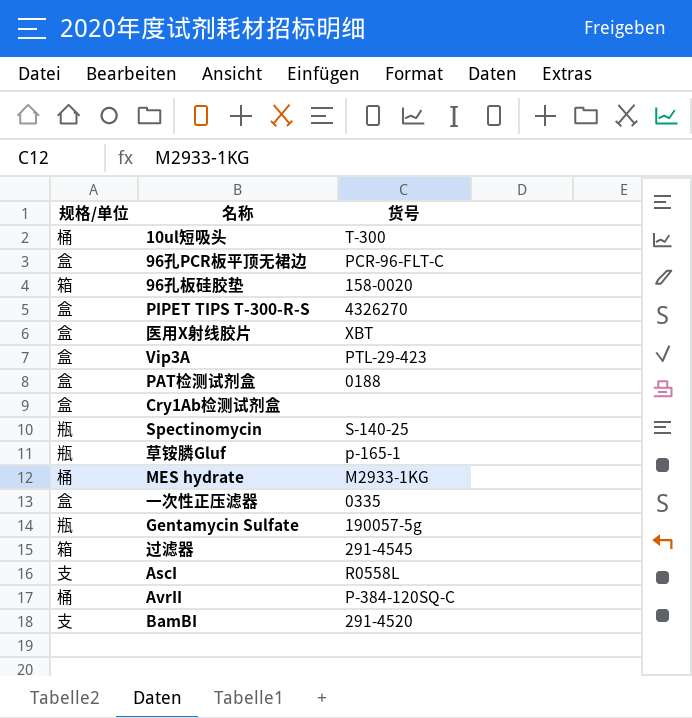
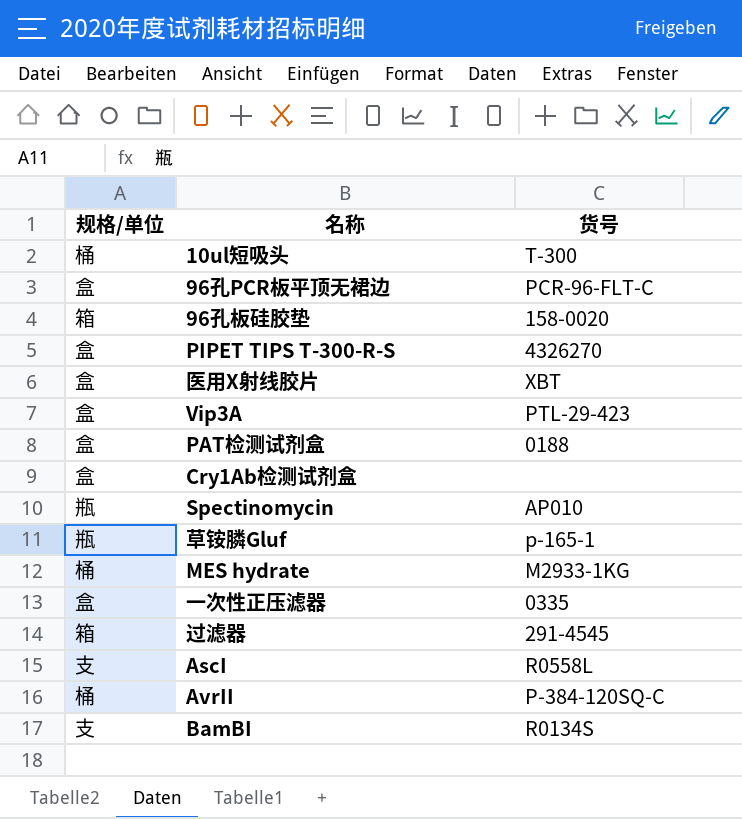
row Gentamycin Sulfate: 瓶 | 190057-5g -> none
Spectinomycin | 货号: S-140-25 -> AP010
BamBI | 货号: 291-4520 -> R0134S

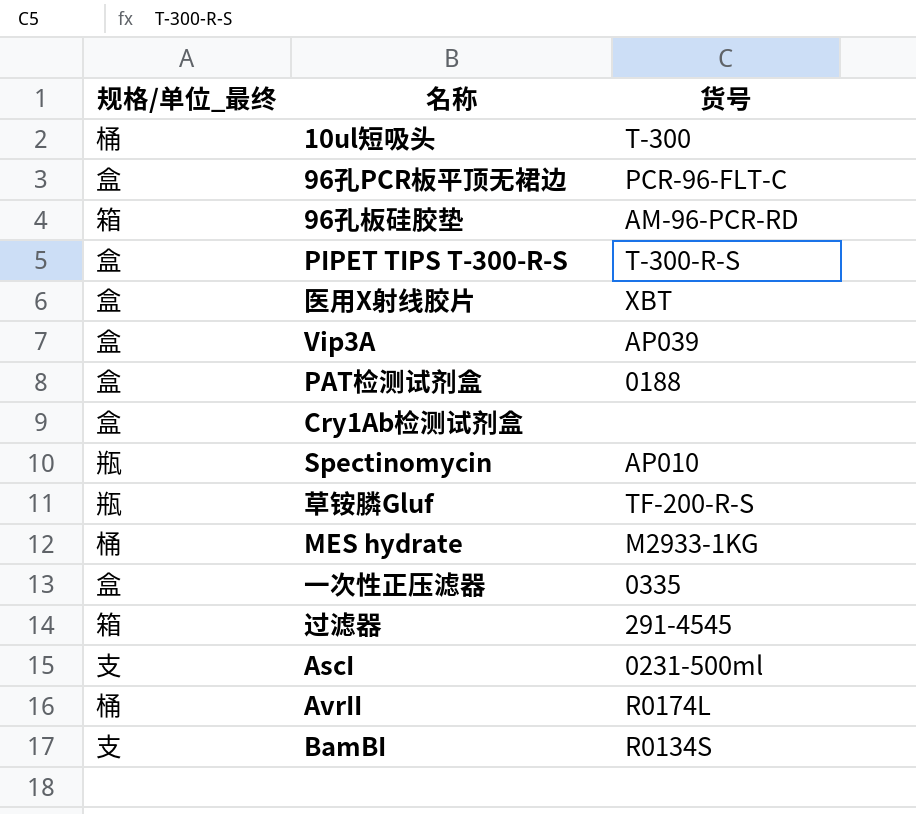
column name: 规格/单位 -> 规格/单位_最终
96孔板硅胶垫 | 货号: 158-0020 -> AM-96-PCR-RD
PIPET TIPS T-300-R-S | 货号: 4326270 -> T-300-R-S
Vip3A | 货号: PTL-29-423 -> AP039
草铵膦Gluf | 货号: p-165-1 -> TF-200-R-S
AscI | 货号: R0558L -> 0231-500ml
AvrII | 货号: P-384-120SQ-C -> R0174L

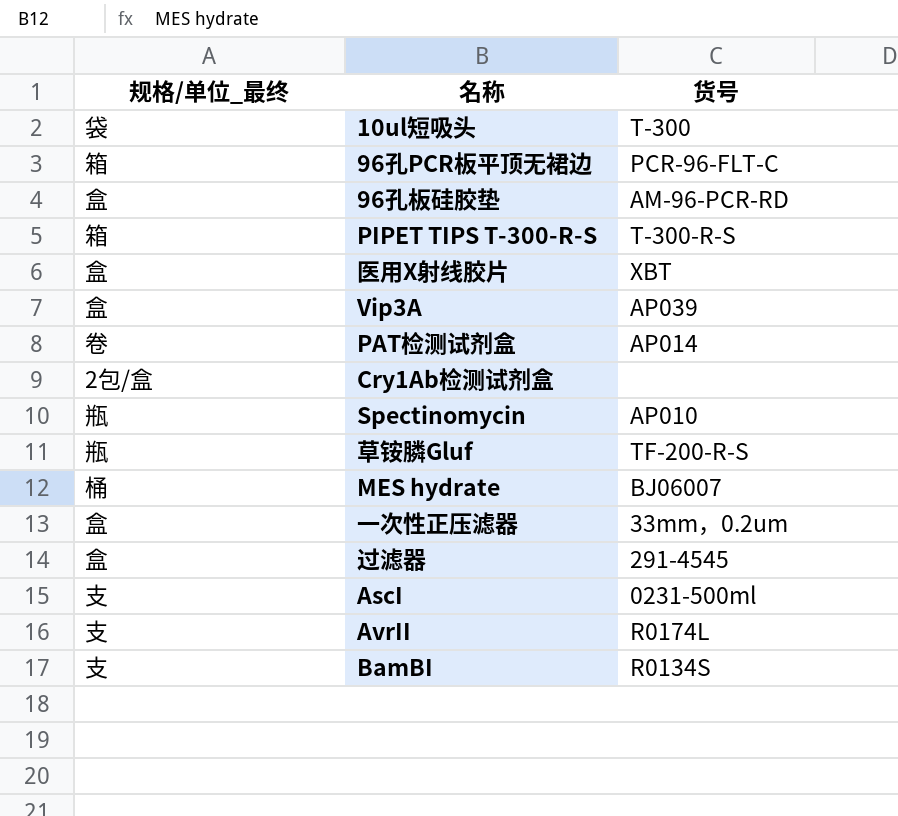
10ul短吸头 | 规格/单位_最终: 桶 -> 袋
96孔PCR板平顶无裙边 | 规格/单位_最终: 盒 -> 箱
96孔板硅胶垫 | 规格/单位_最终: 箱 -> 盒
PIPET TIPS T-300-R-S | 规格/单位_最终: 盒 -> 箱
PAT检测试剂盒 | 规格/单位_最终: 盒 -> 卷
PAT检测试剂盒 | 货号: 0188 -> AP014
Cry1Ab检测试剂盒 | 规格/单位_最终: 盒 -> 2包/盒
MES hydrate | 货号: M2933-1KG -> BJ06007
一次性正压滤器 | 货号: 0335 -> 33mm，0.2um
过滤器 | 规格/单位_最终: 箱 -> 盒
AvrII | 规格/单位_最终: 桶 -> 支

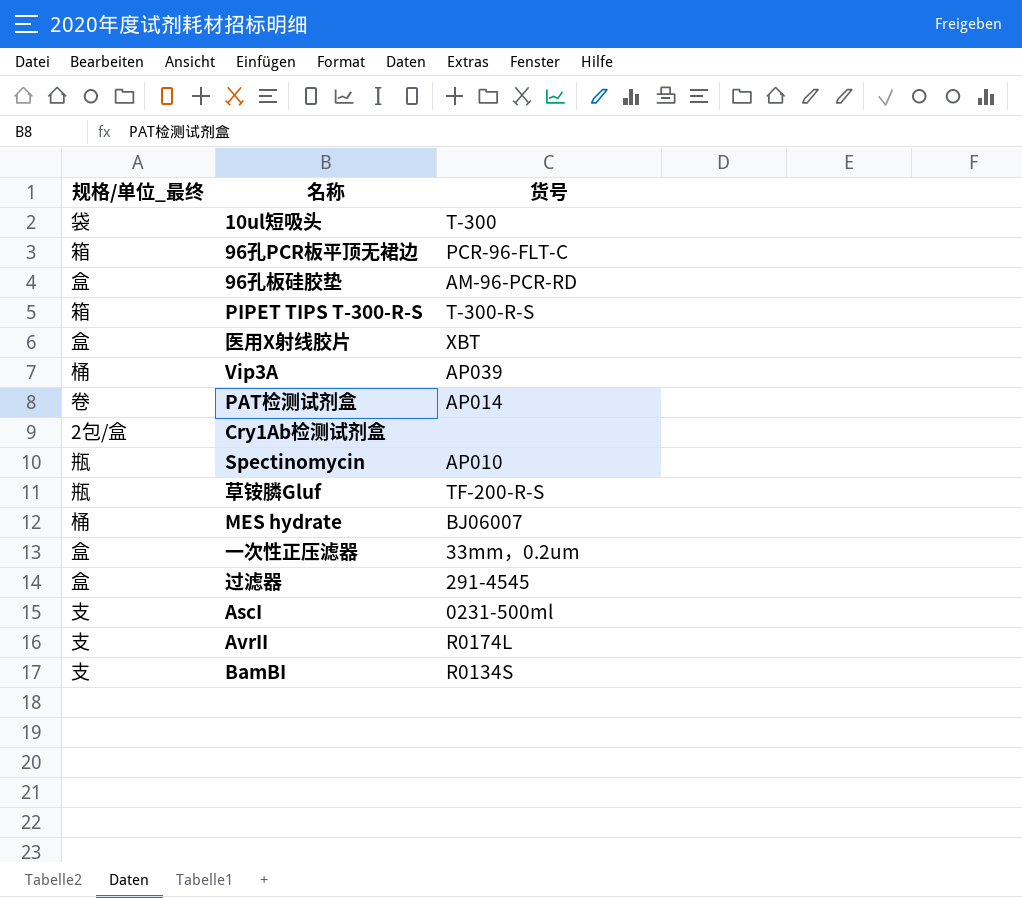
Vip3A | 规格/单位_最终: 盒 -> 桶

